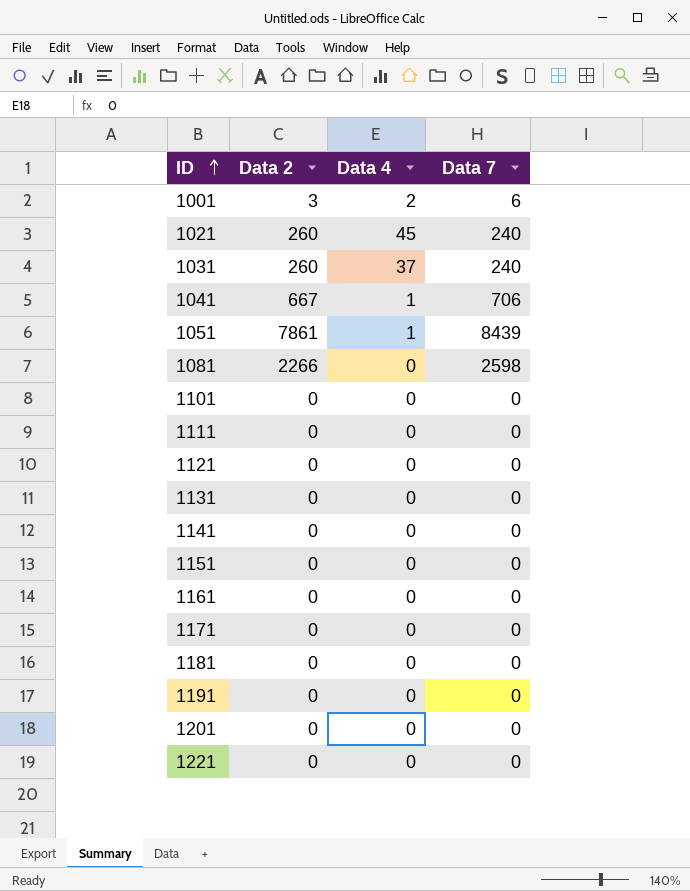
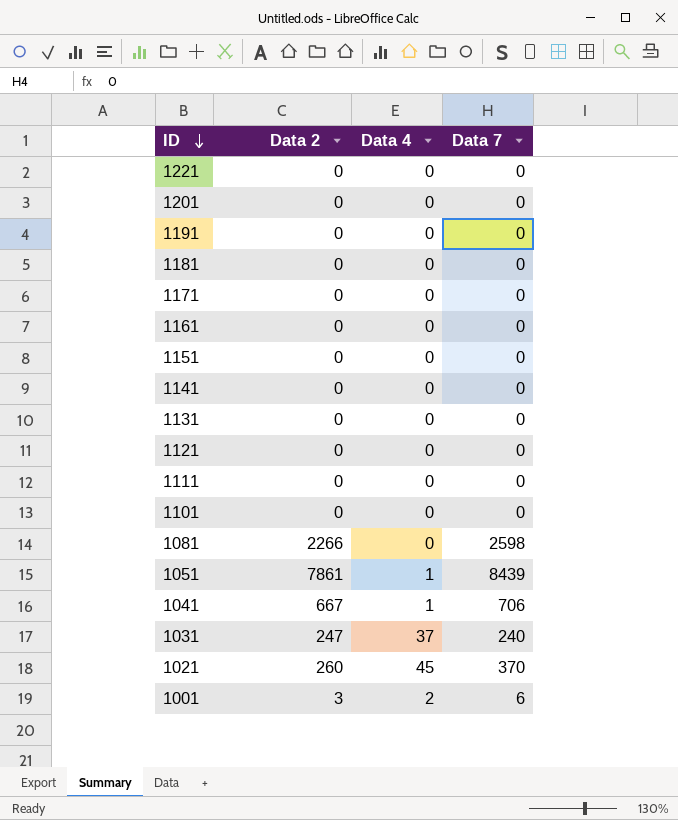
row order: ID ascending -> ID descending
1031 | Data 2: 260 -> 247
1021 | Data 7: 240 -> 370

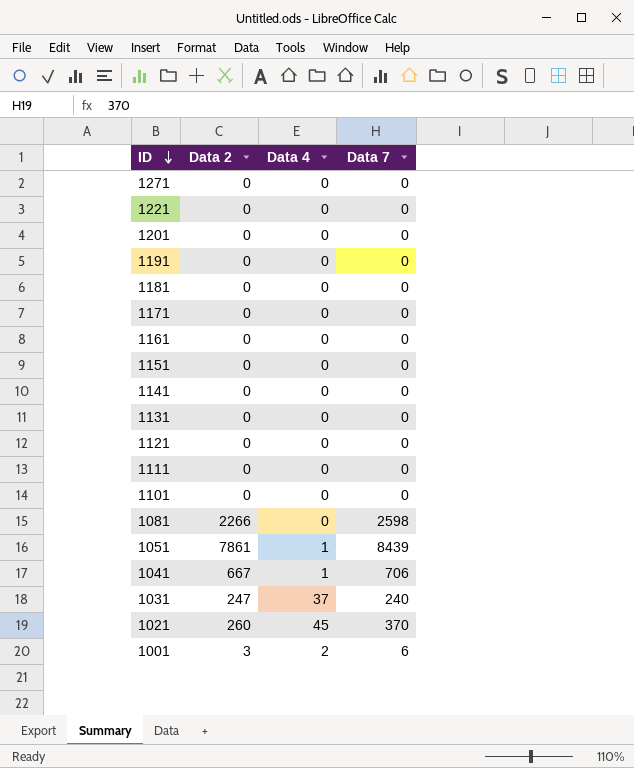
row 1271: none -> 0 | 0 | 0

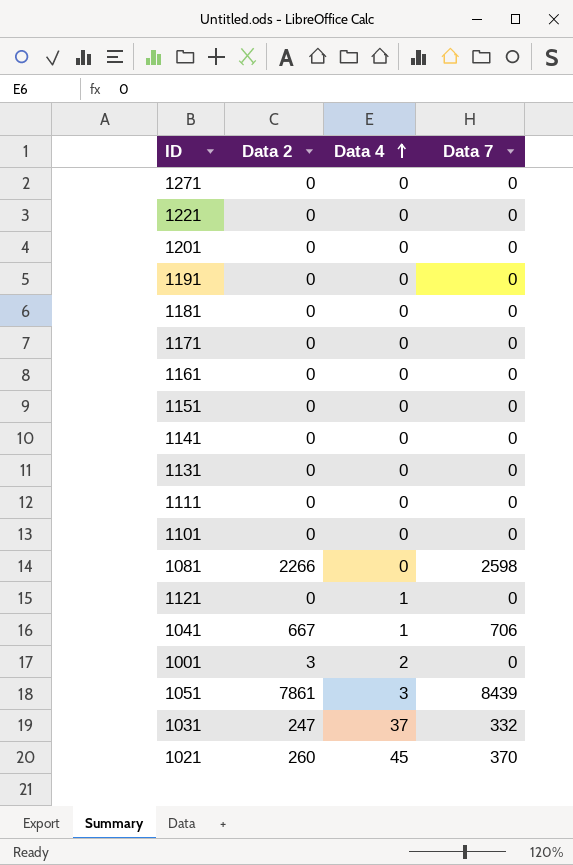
row order: ID descending -> Data 4 ascending
1121 | Data 4: 0 -> 1
1001 | Data 7: 6 -> 0
1051 | Data 4: 1 -> 3
1031 | Data 7: 240 -> 332

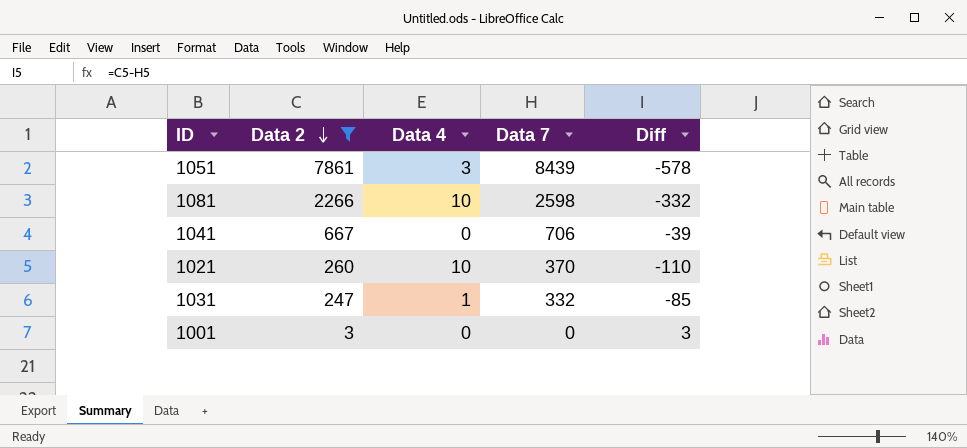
filter: none -> Data 2 != 0
row order: Data 4 ascending -> Data 2 descending
column Diff | formula: none -> [Data 2] - [Data 7]
1081 | Data 4: 0 -> 10
1041 | Data 4: 1 -> 0
1021 | Data 4: 45 -> 10
1031 | Data 4: 37 -> 1
1001 | Data 4: 2 -> 0

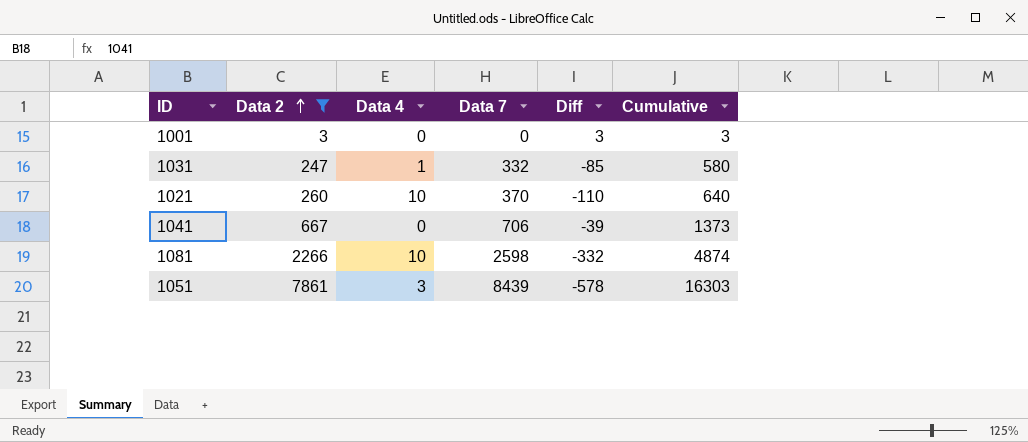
row order: Data 2 descending -> Data 2 ascending
column Cumulative | formula: none -> [Data 2] + [Data 4] + [Data 7]

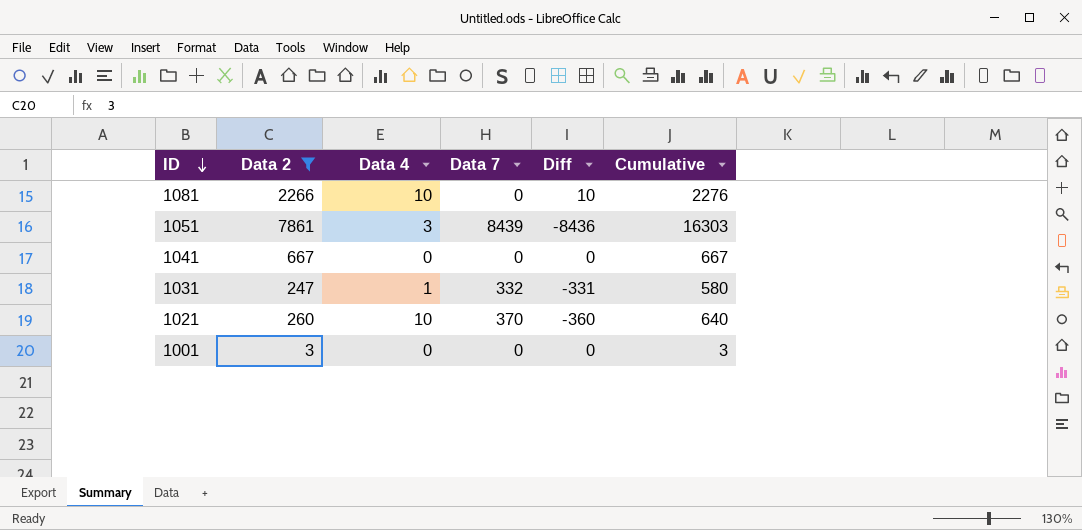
row order: Data 2 ascending -> ID descending
column Diff | formula: [Data 2] - [Data 7] -> [Data 4] - [Data 7]
1081 | Data 7: 2598 -> 0
1081 | Cumulative: 4874 -> 2276
1041 | Data 7: 706 -> 0
1041 | Cumulative: 1373 -> 667

